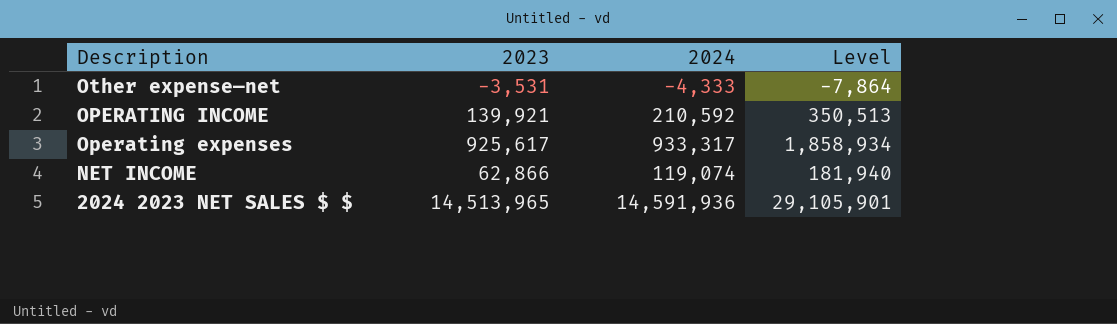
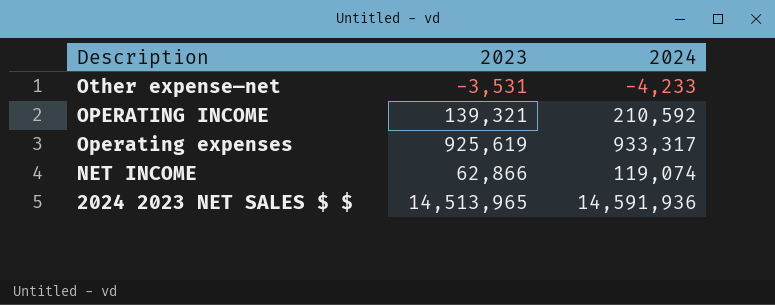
column Level | formula: [2023] + [2024] -> none
Other expense—net | 2024: -4,333 -> -4,233
OPERATING INCOME | 2023: 139,921 -> 139,321
Operating expenses | 2023: 925,617 -> 925,619

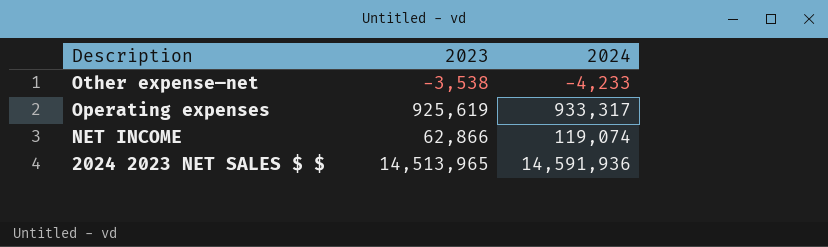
row OPERATING INCOME: 139,321 | 210,592 -> none
Other expense—net | 2023: -3,531 -> -3,538

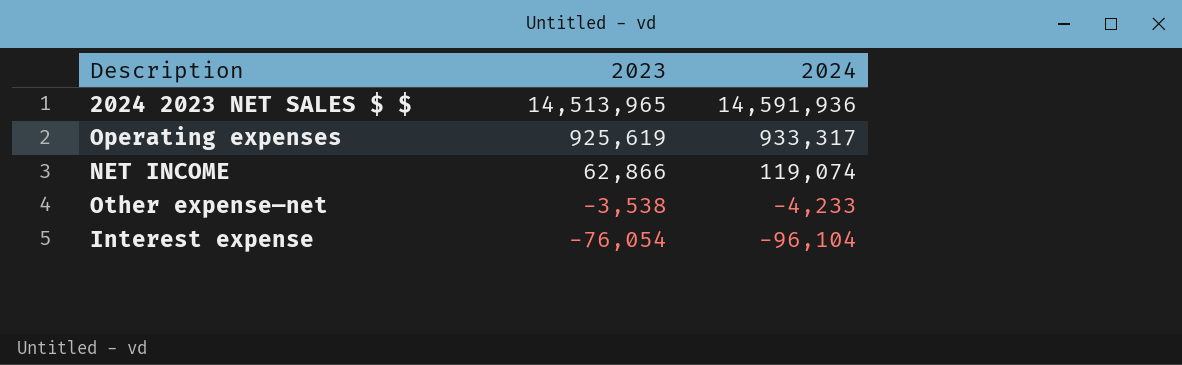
row order: Description descending -> 2023 descending
row Interest expense: none -> -76,054 | -96,104

